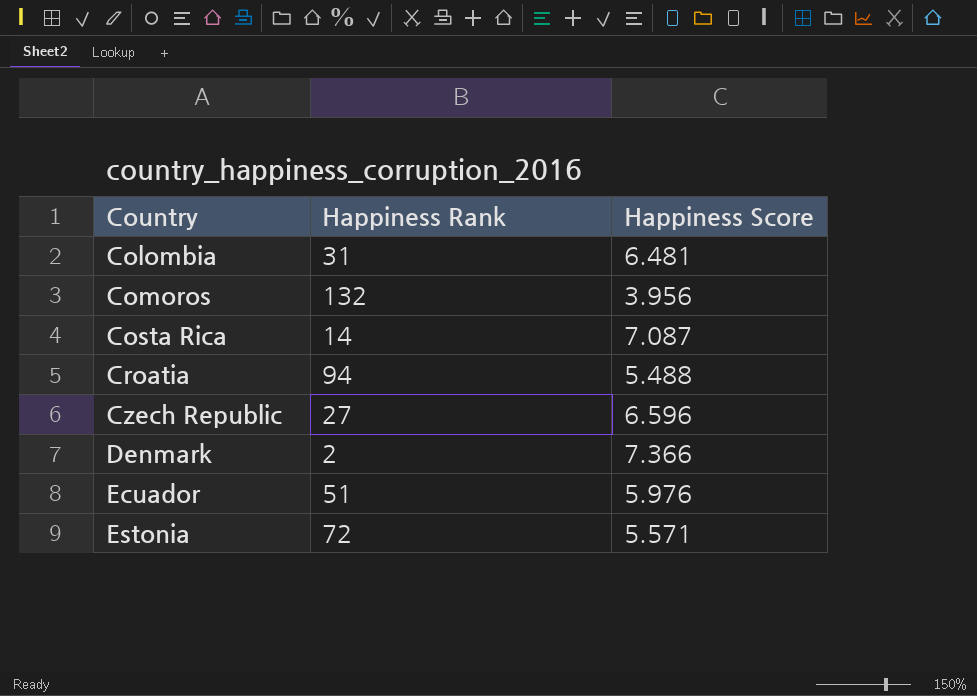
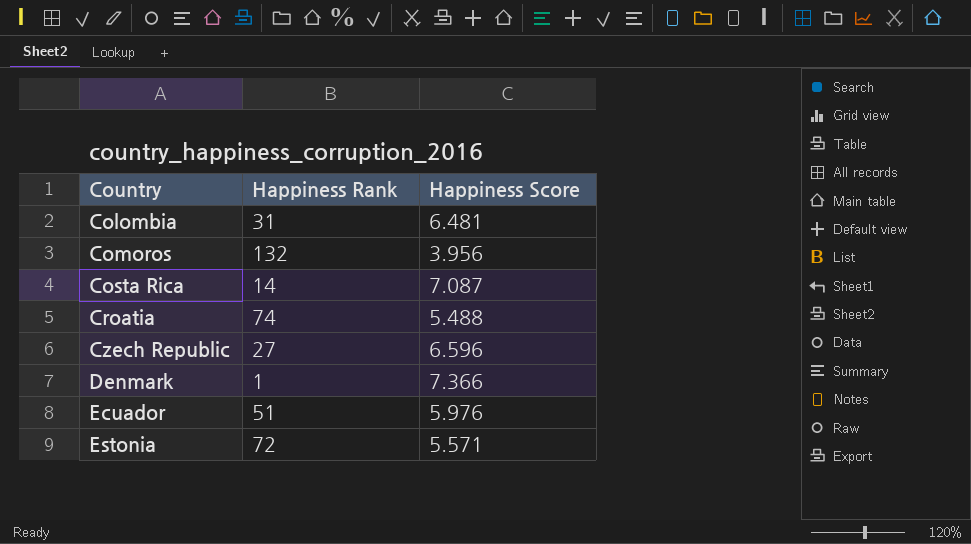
Croatia | Happiness Rank: 94 -> 74
Denmark | Happiness Rank: 2 -> 1

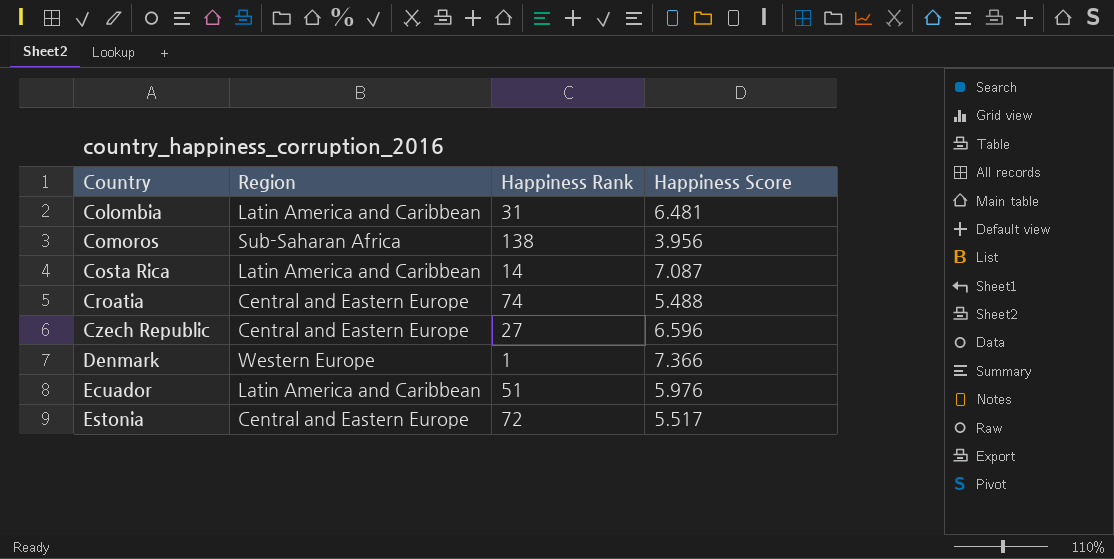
column Region | position: none -> 2
Comoros | Happiness Rank: 132 -> 138
Estonia | Happiness Score: 5.571 -> 5.517

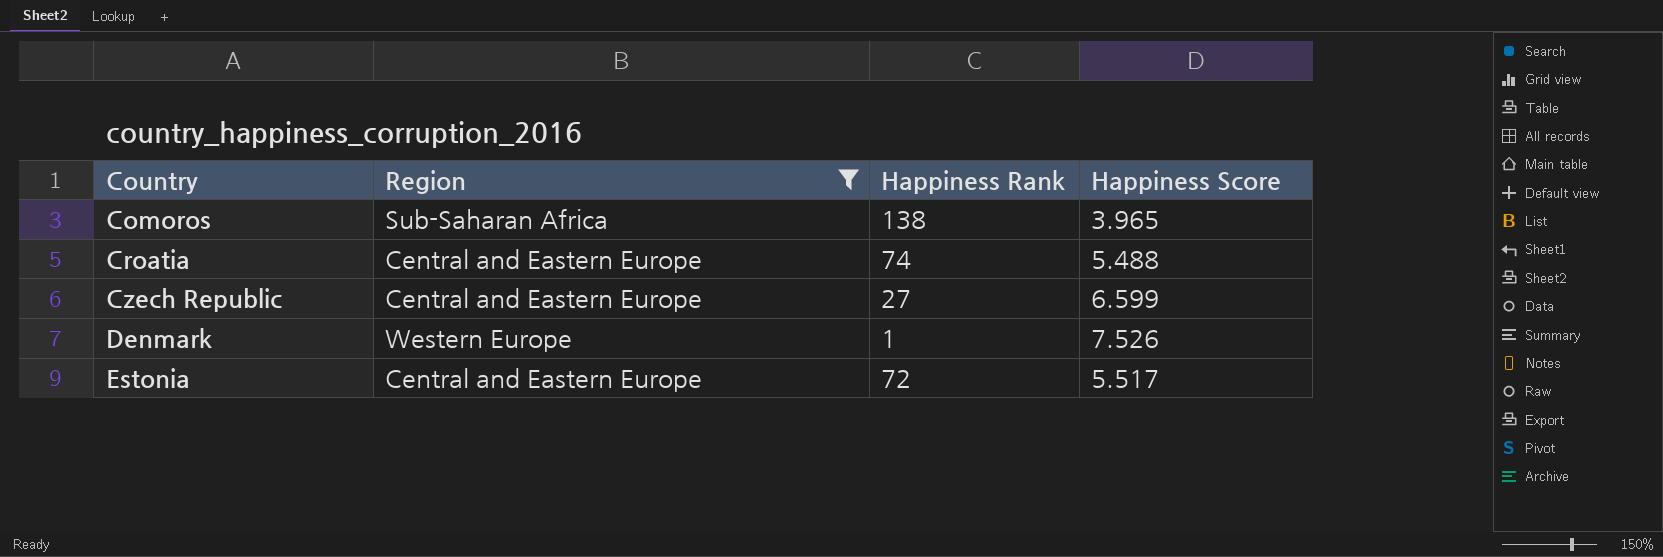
filter: none -> Region != Latin America and Caribbean
Comoros | Happiness Score: 3.956 -> 3.965
Czech Republic | Happiness Score: 6.596 -> 6.599
Denmark | Happiness Score: 7.366 -> 7.526

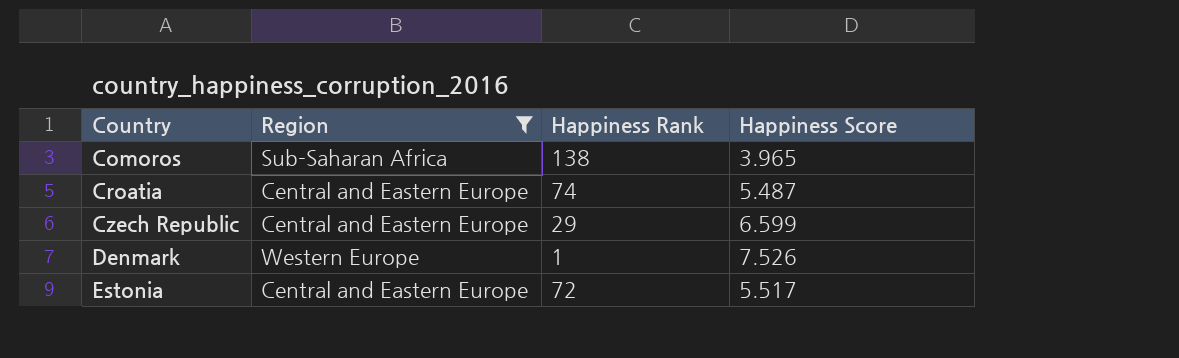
Croatia | Happiness Score: 5.488 -> 5.487
Czech Republic | Happiness Rank: 27 -> 29

